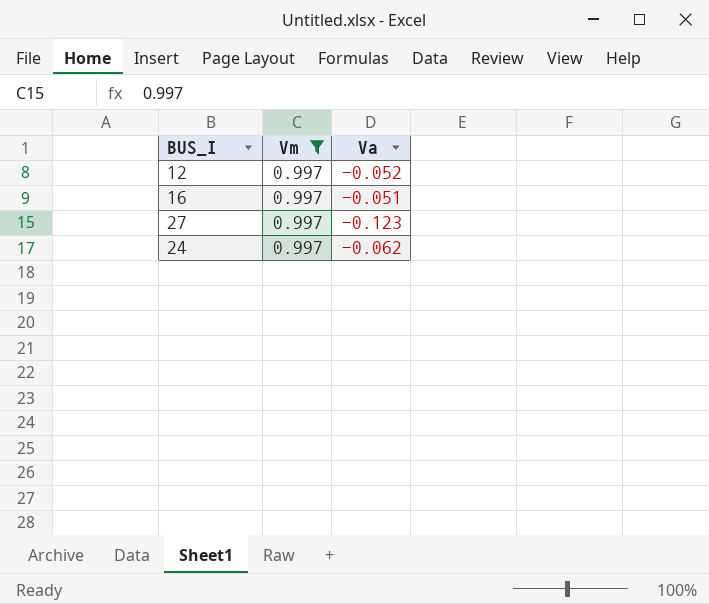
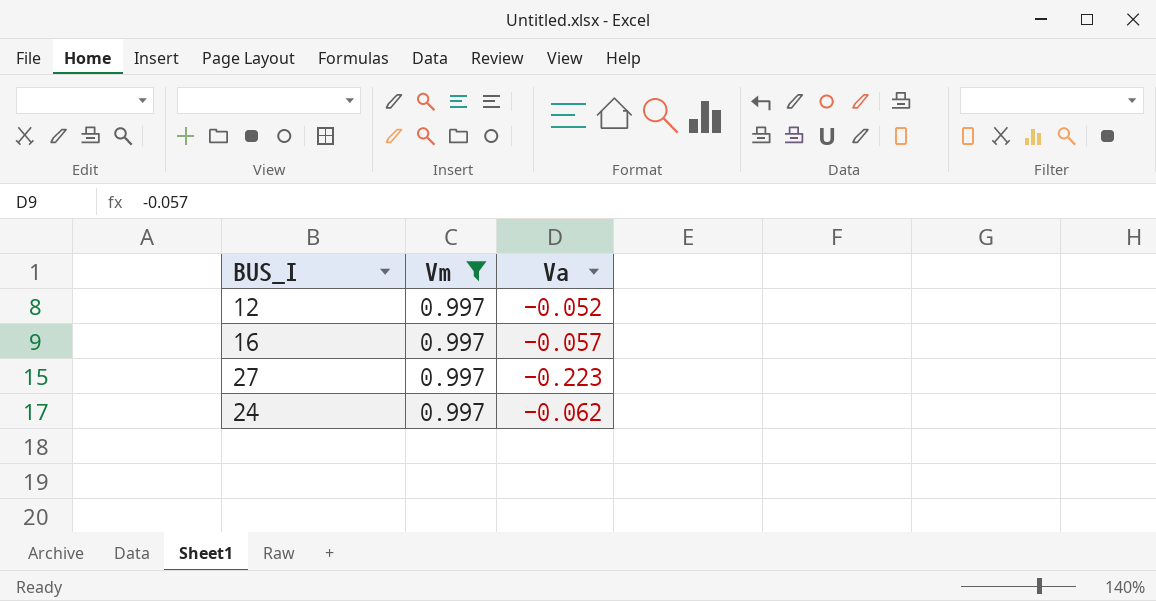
16 | Va: -0.051 -> -0.057
27 | Va: -0.123 -> -0.223

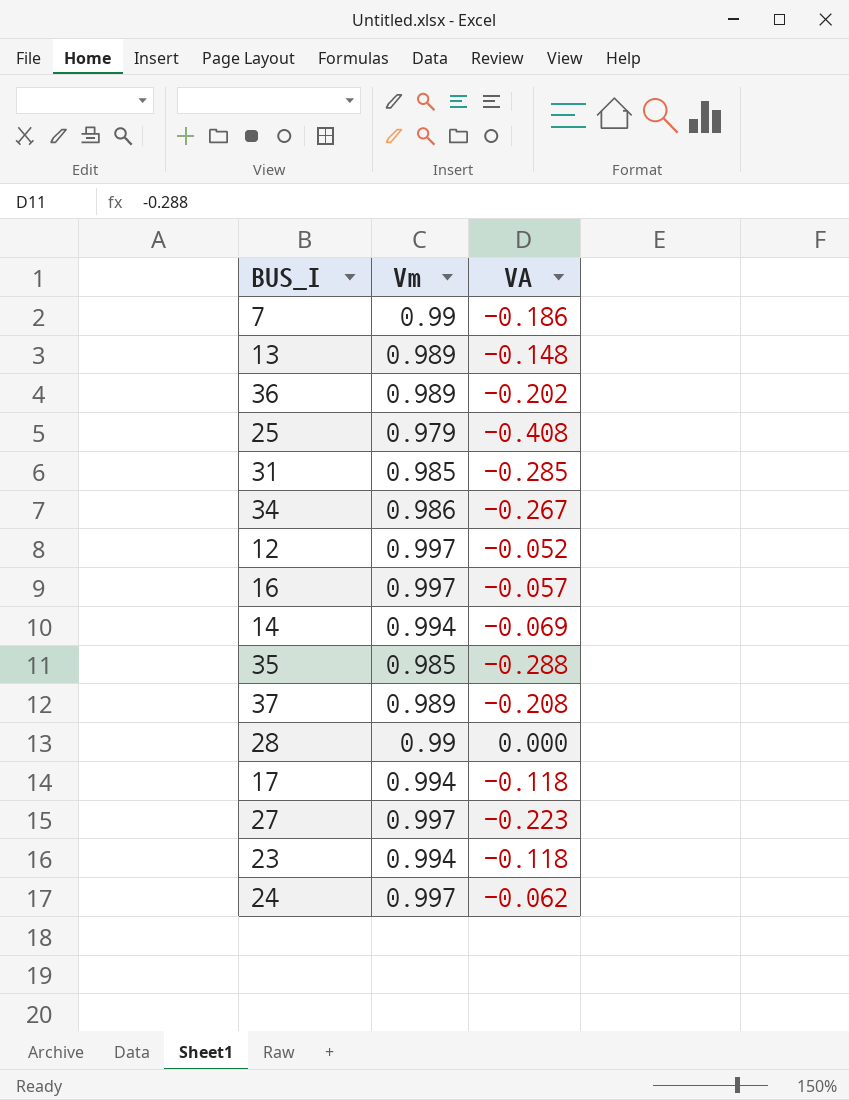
filter: Vm = 0.997 -> none
column name: Va -> VA

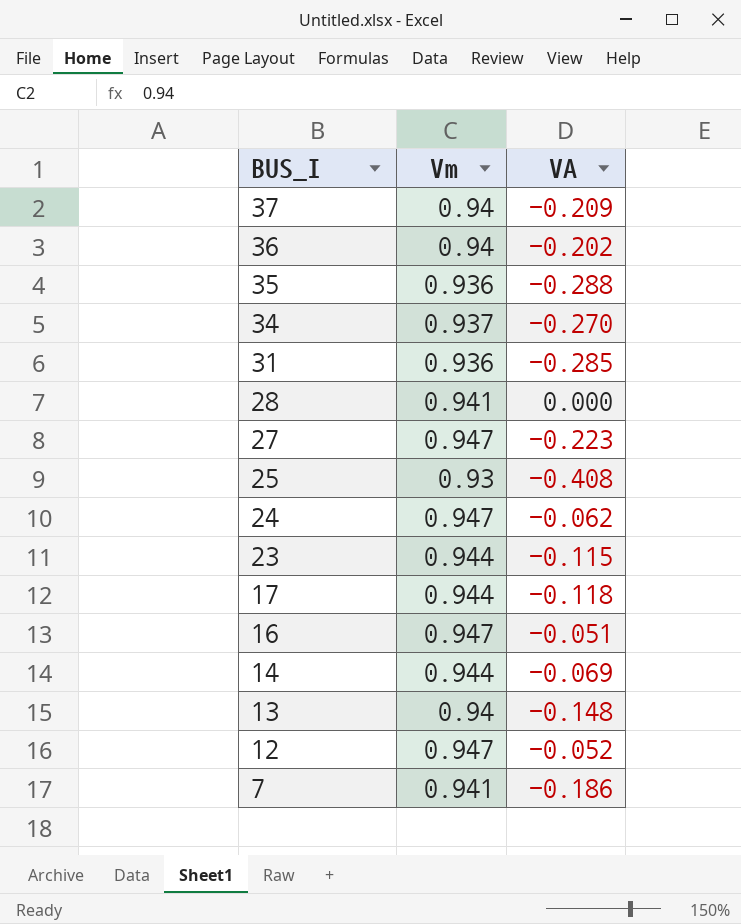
row order: none -> BUS_I descending
37 | Vm: 0.989 -> 0.94
37 | VA: -0.208 -> -0.209
36 | Vm: 0.989 -> 0.94
35 | Vm: 0.985 -> 0.936
34 | Vm: 0.986 -> 0.937
34 | VA: -0.267 -> -0.270
31 | Vm: 0.985 -> 0.936
28 | Vm: 0.99 -> 0.941
27 | Vm: 0.997 -> 0.947
25 | Vm: 0.979 -> 0.93
24 | Vm: 0.997 -> 0.947
23 | Vm: 0.994 -> 0.944
23 | VA: -0.118 -> -0.115
17 | Vm: 0.994 -> 0.944
16 | Vm: 0.997 -> 0.947
16 | VA: -0.057 -> -0.051
14 | Vm: 0.994 -> 0.944
13 | Vm: 0.989 -> 0.94
12 | Vm: 0.997 -> 0.947
7 | Vm: 0.99 -> 0.941

